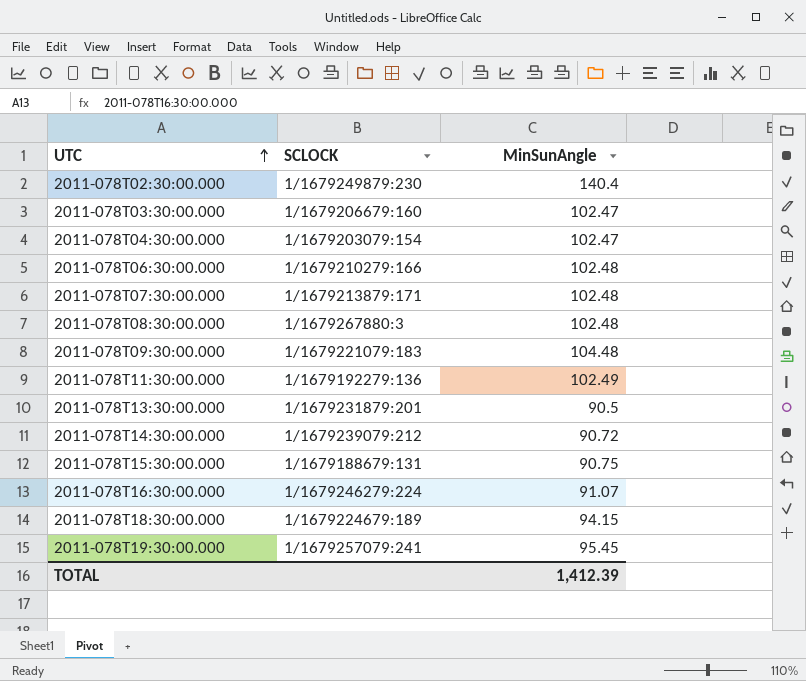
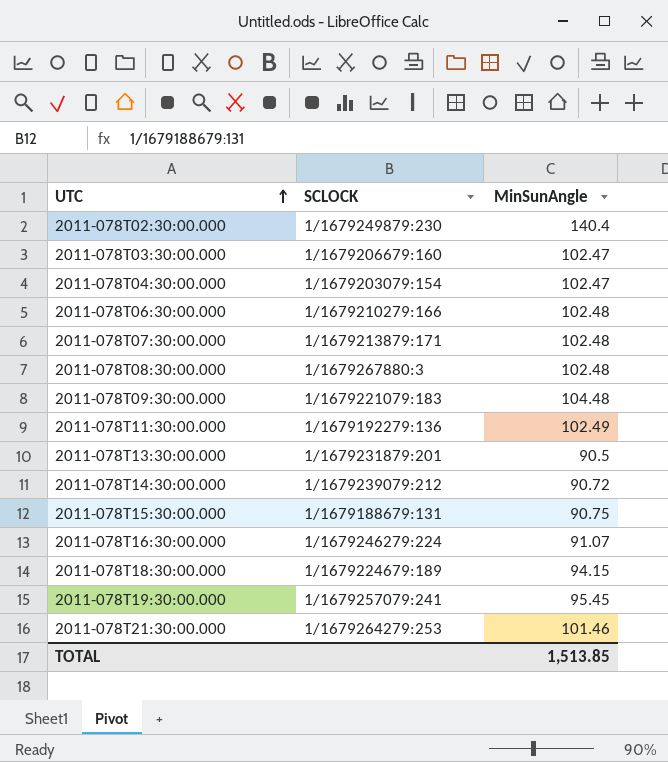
row 2011-078T21:30:00.000: none -> 1/1679264279:253 | 101.46
TOTAL | MinSunAngle: 1,412.39 -> 1,513.85

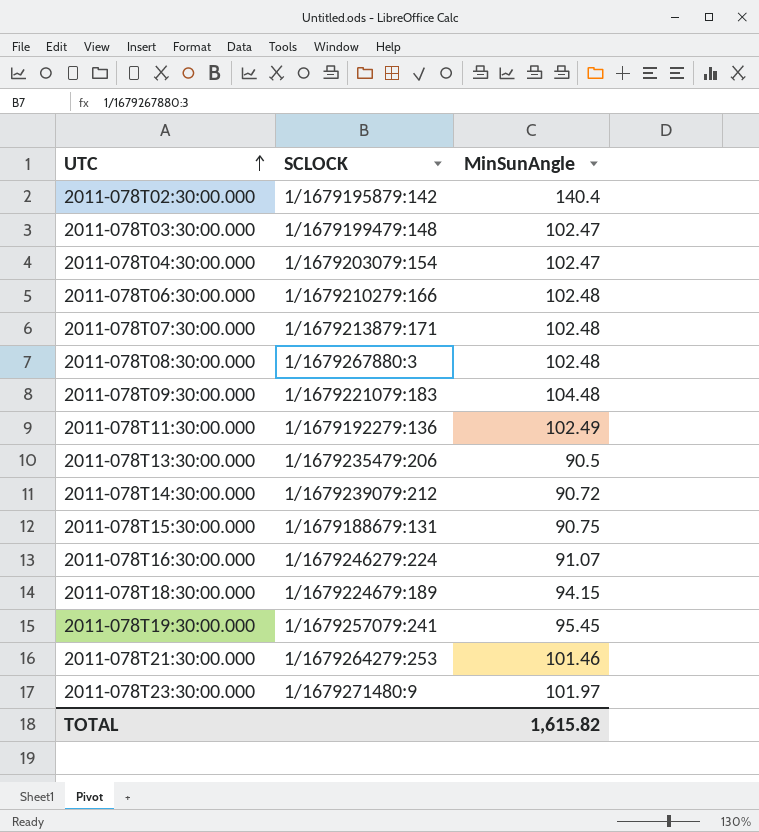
2011-078T02:30:00.000 | SCLOCK: 1/1679249879:230 -> 1/1679195879:142
2011-078T03:30:00.000 | SCLOCK: 1/1679206679:160 -> 1/1679199479:148
2011-078T13:30:00.000 | SCLOCK: 1/1679231879:201 -> 1/1679235479:206
row 2011-078T23:30:00.000: none -> 1/1679271480:9 | 101.97
TOTAL | MinSunAngle: 1,513.85 -> 1,615.82

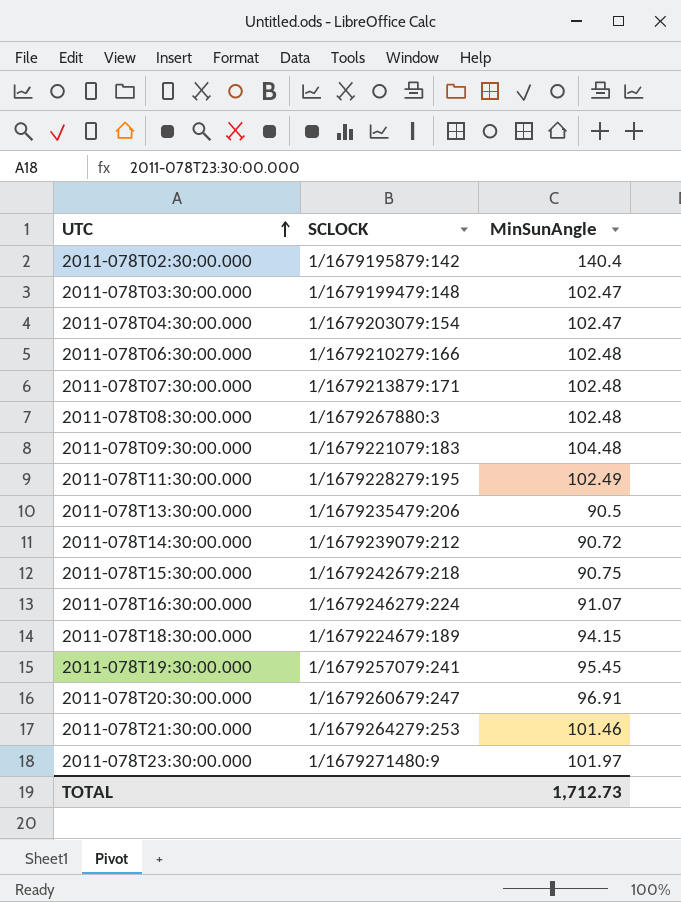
2011-078T11:30:00.000 | SCLOCK: 1/1679192279:136 -> 1/1679228279:195
2011-078T15:30:00.000 | SCLOCK: 1/1679188679:131 -> 1/1679242679:218
row 2011-078T20:30:00.000: none -> 1/1679260679:247 | 96.91
TOTAL | MinSunAngle: 1,615.82 -> 1,712.73

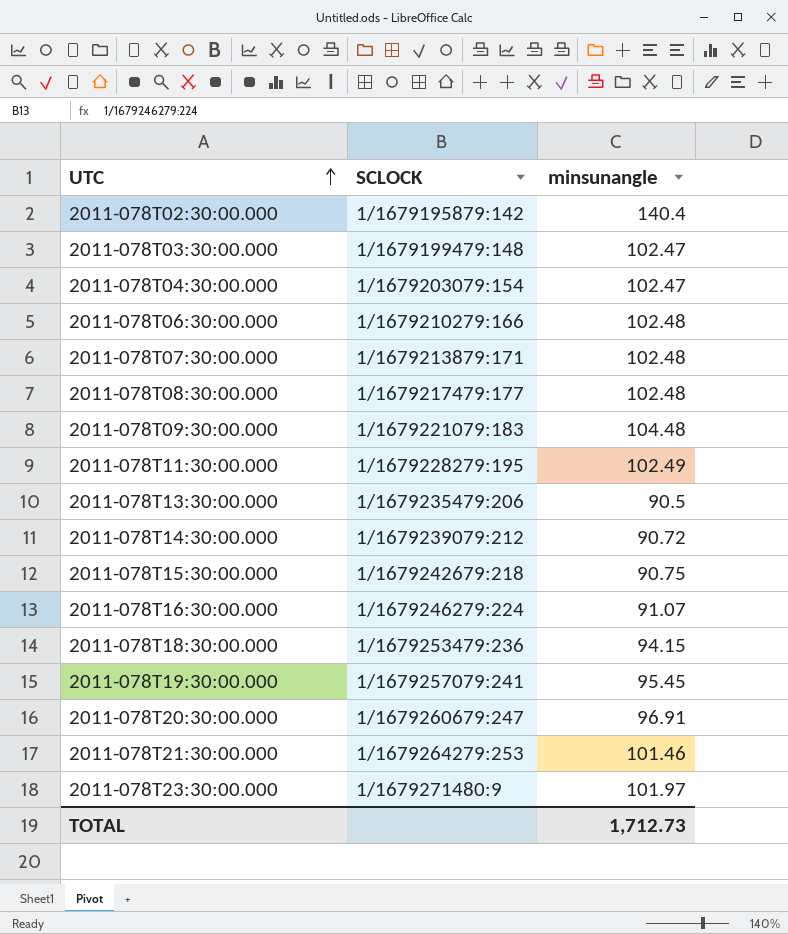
column name: MinSunAngle -> minsunangle
2011-078T08:30:00.000 | SCLOCK: 1/1679267880:3 -> 1/1679217479:177
2011-078T18:30:00.000 | SCLOCK: 1/1679224679:189 -> 1/1679253479:236

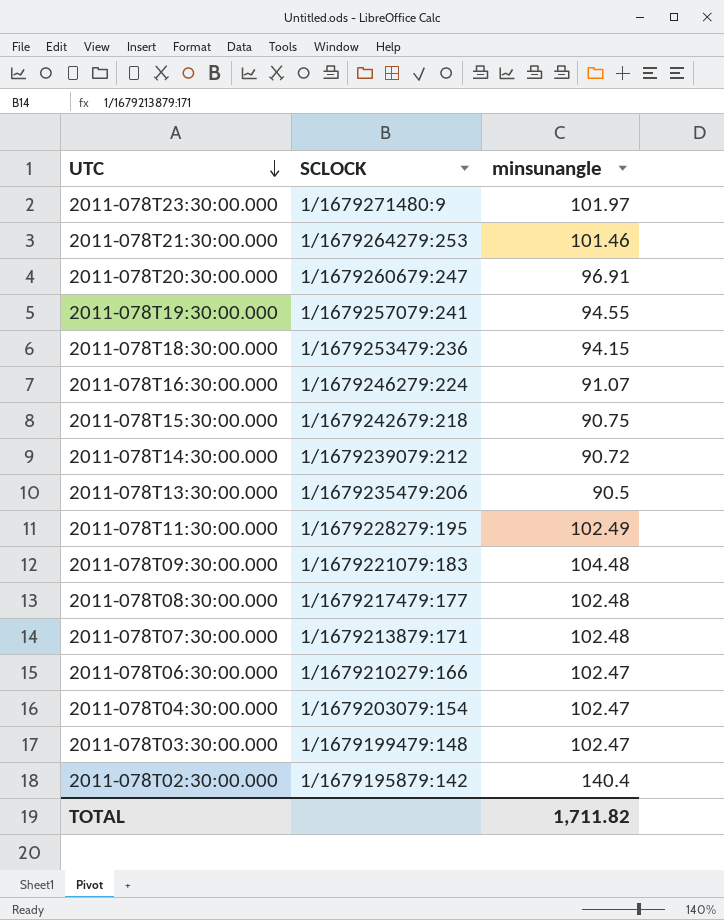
row order: UTC ascending -> UTC descending
2011-078T19:30:00.000 | minsunangle: 95.45 -> 94.55
2011-078T06:30:00.000 | minsunangle: 102.48 -> 102.47
TOTAL | minsunangle: 1,712.73 -> 1,711.82

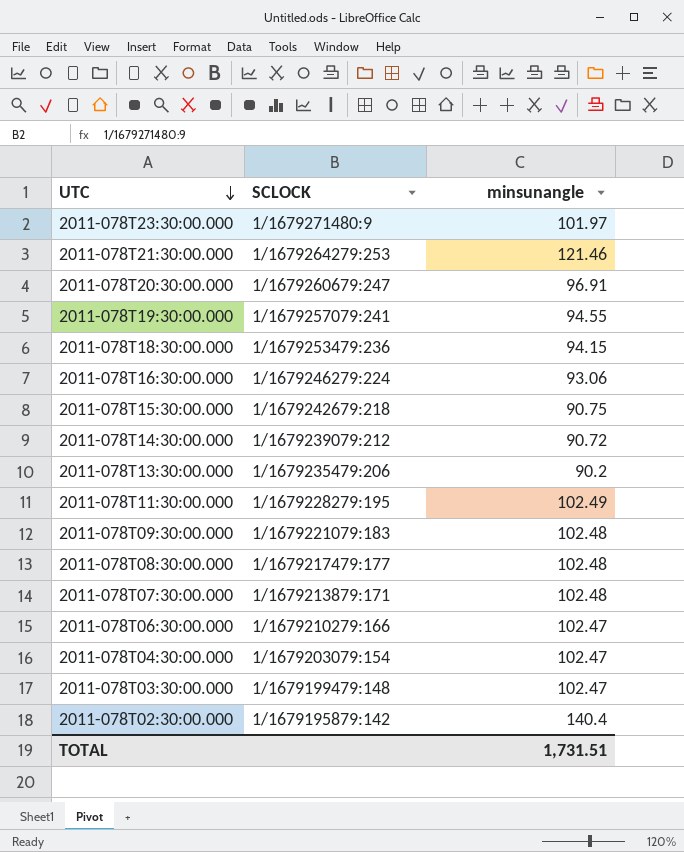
2011-078T21:30:00.000 | minsunangle: 101.46 -> 121.46
2011-078T16:30:00.000 | minsunangle: 91.07 -> 93.06
2011-078T13:30:00.000 | minsunangle: 90.5 -> 90.2
2011-078T09:30:00.000 | minsunangle: 104.48 -> 102.48
TOTAL | minsunangle: 1,711.82 -> 1,731.51

